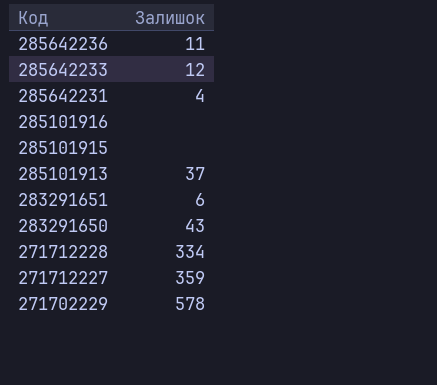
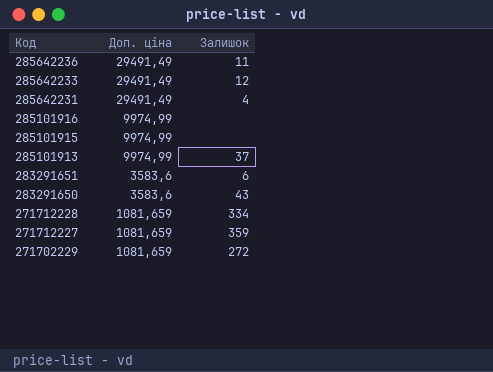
column Доп. ціна | position: none -> 2
271702229 | Залишок: 578 -> 272

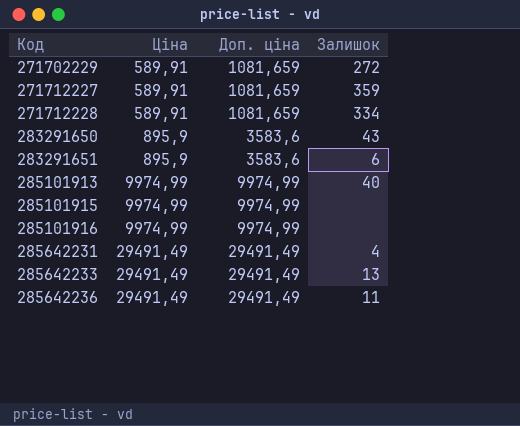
row order: Код descending -> Код ascending
column Ціна | position: none -> 2
285101913 | Залишок: 37 -> 40
285642233 | Залишок: 12 -> 13

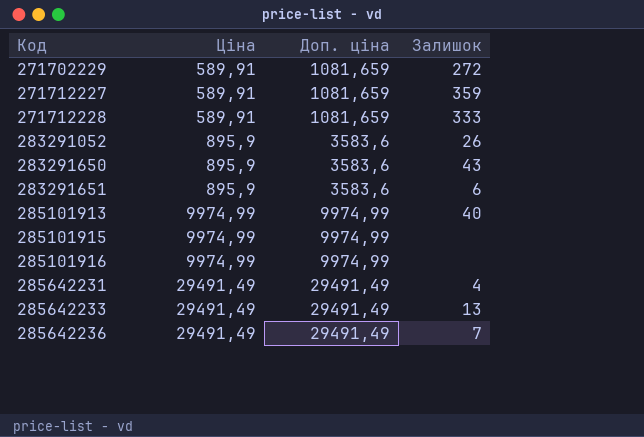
271712228 | Залишок: 334 -> 333
row 283291052: none -> 895,9 | 3583,6 | 26
285642236 | Залишок: 11 -> 7

